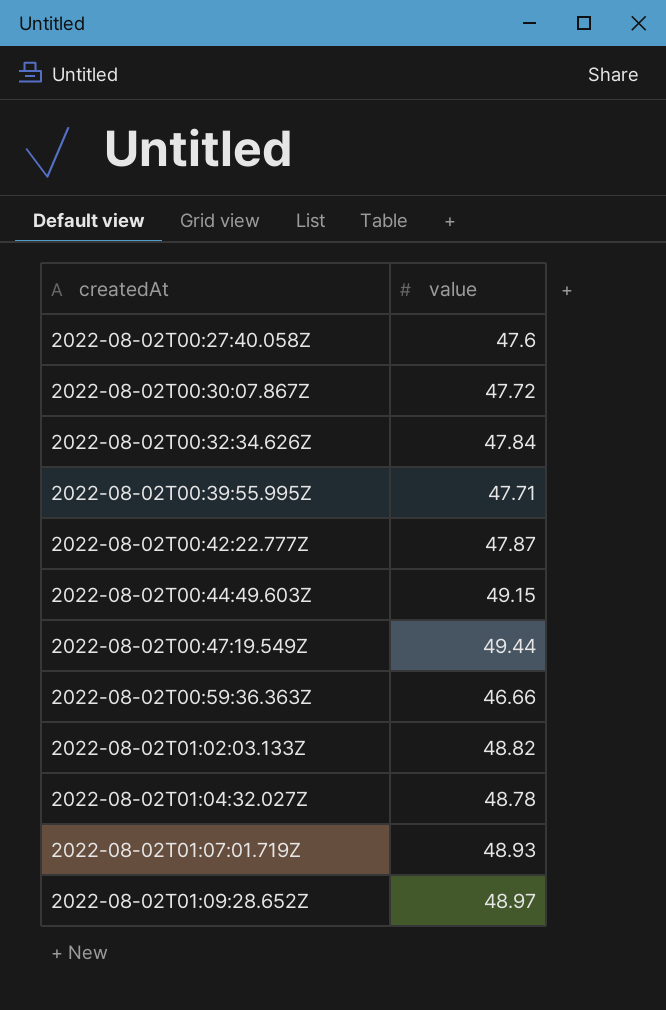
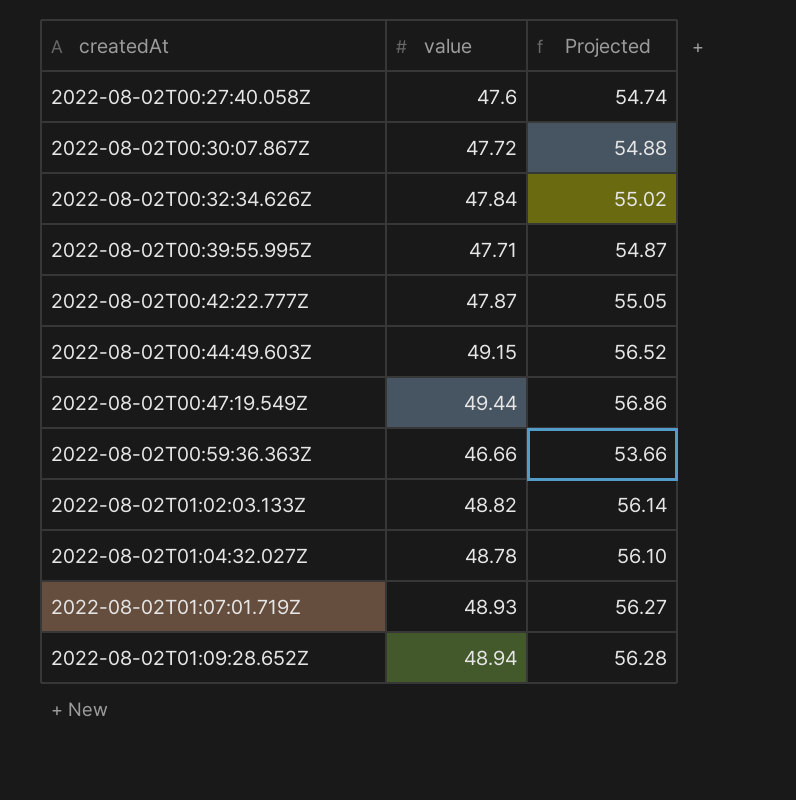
column Projected | formula: none -> [value] * 1.15
2022-08-02T01:09:28.652Z | value: 48.97 -> 48.94

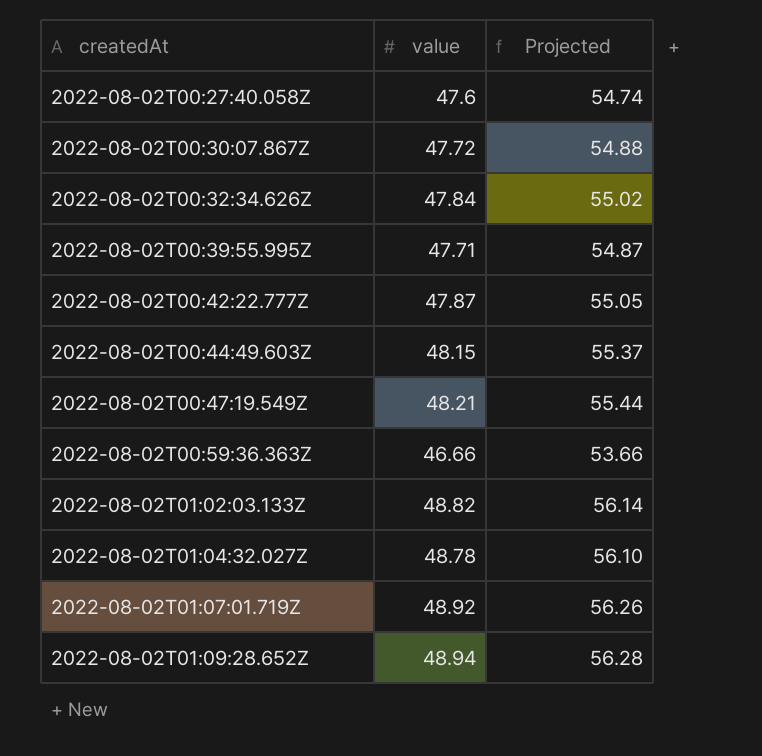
2022-08-02T00:44:49.603Z | value: 49.15 -> 48.15
2022-08-02T00:44:49.603Z | Projected: 56.52 -> 55.37
2022-08-02T00:47:19.549Z | value: 49.44 -> 48.21
2022-08-02T00:47:19.549Z | Projected: 56.86 -> 55.44
2022-08-02T01:07:01.719Z | value: 48.93 -> 48.92
2022-08-02T01:07:01.719Z | Projected: 56.27 -> 56.26

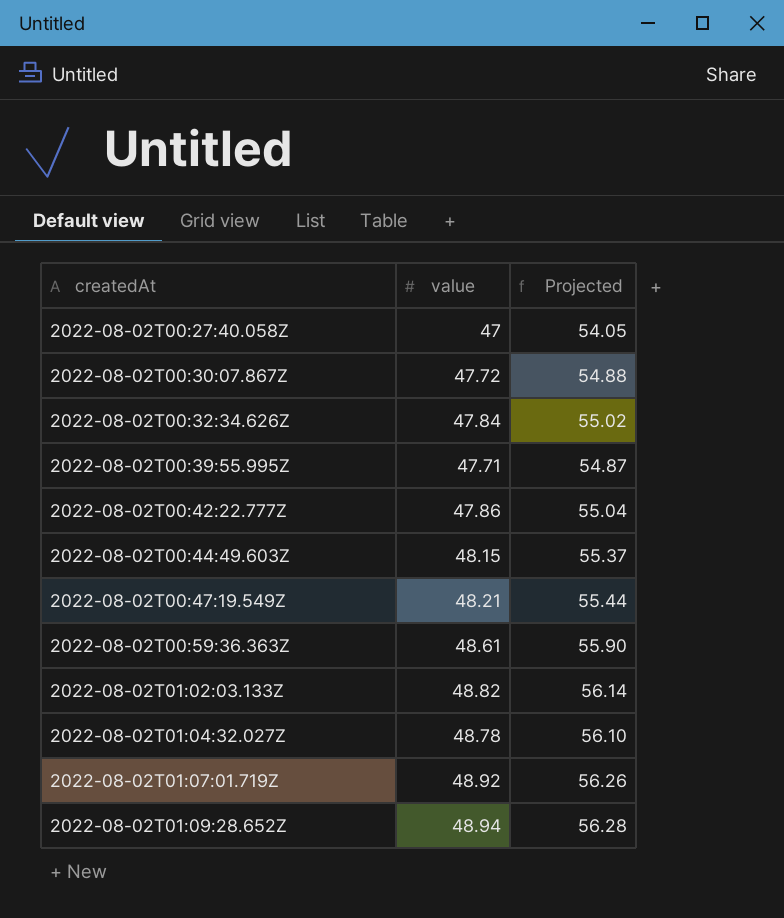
2022-08-02T00:27:40.058Z | value: 47.6 -> 47
2022-08-02T00:27:40.058Z | Projected: 54.74 -> 54.05
2022-08-02T00:42:22.777Z | value: 47.87 -> 47.86
2022-08-02T00:42:22.777Z | Projected: 55.05 -> 55.04
2022-08-02T00:59:36.363Z | value: 46.66 -> 48.61
2022-08-02T00:59:36.363Z | Projected: 53.66 -> 55.90

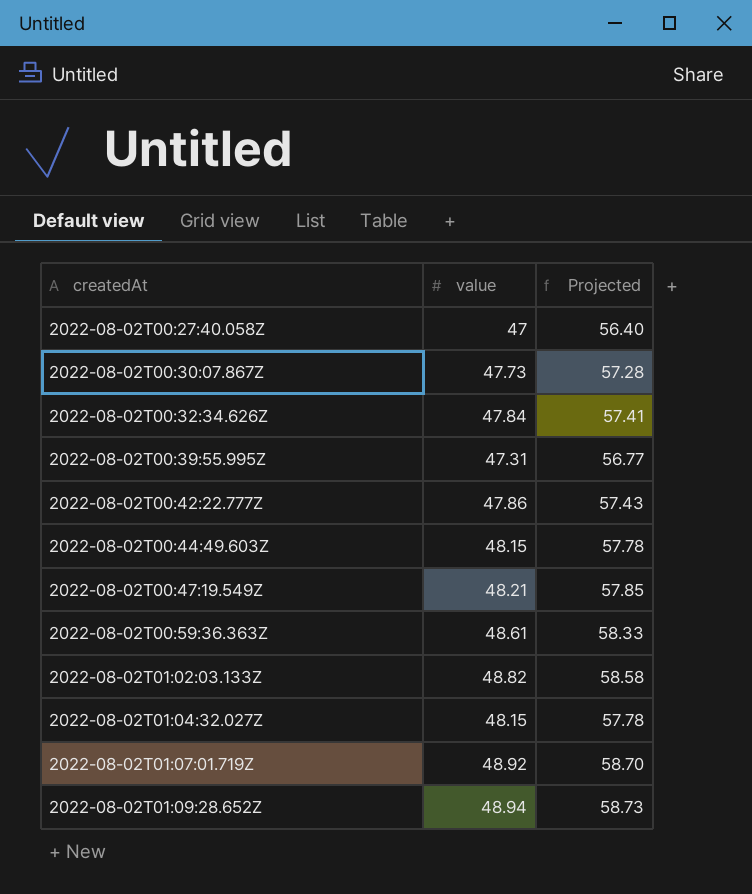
column Projected | formula: [value] * 1.15 -> [value] * 1.2
2022-08-02T00:30:07.867Z | value: 47.72 -> 47.73
2022-08-02T00:39:55.995Z | value: 47.71 -> 47.31
2022-08-02T01:04:32.027Z | value: 48.78 -> 48.15

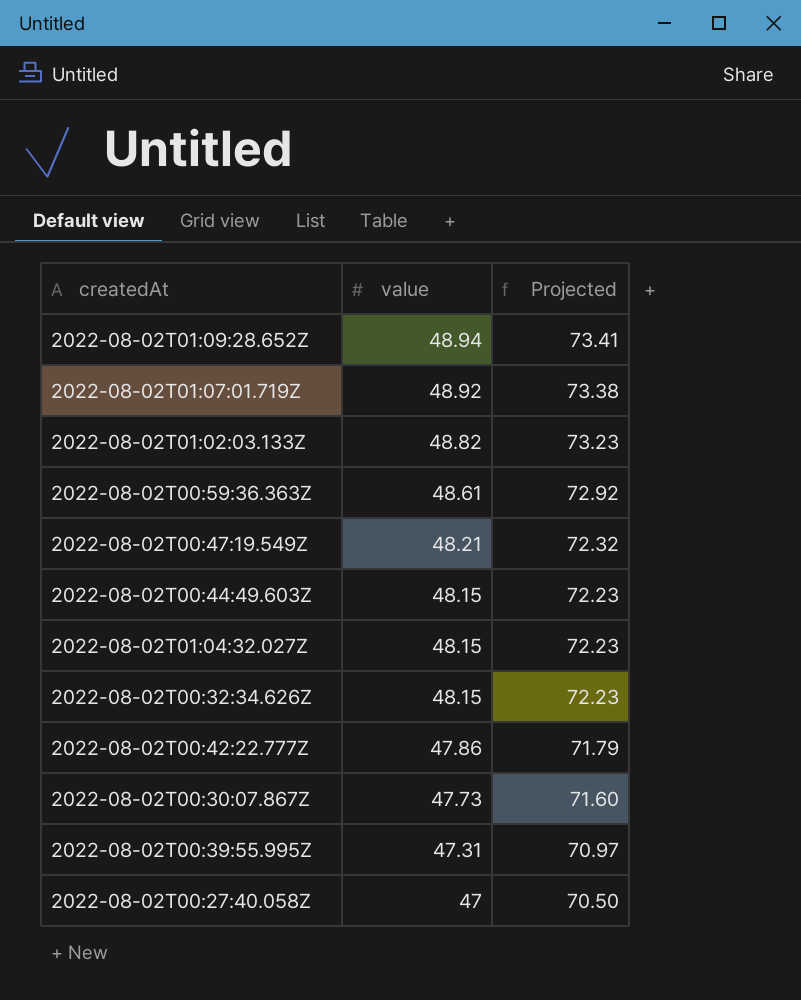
row order: createdAt ascending -> value descending
column Projected | formula: [value] * 1.2 -> [value] * 1.5
2022-08-02T00:32:34.626Z | value: 47.84 -> 48.15

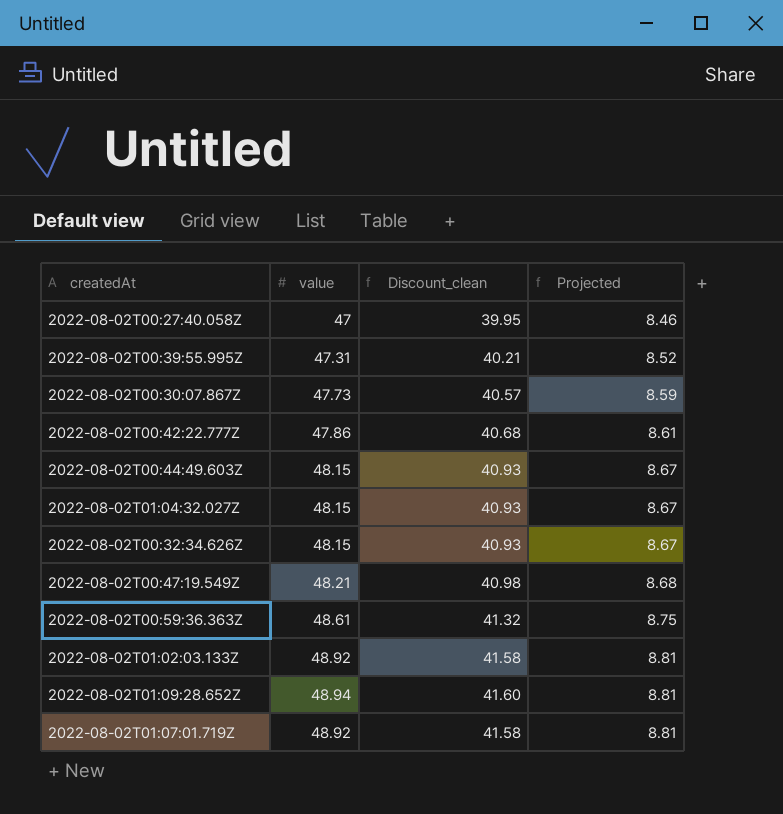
row order: value descending -> Projected ascending
column Discount_clean | formula: none -> [value] * 0.85
column Projected | formula: [value] * 1.5 -> [value] * 0.18
2022-08-02T01:02:03.133Z | value: 48.82 -> 48.92

